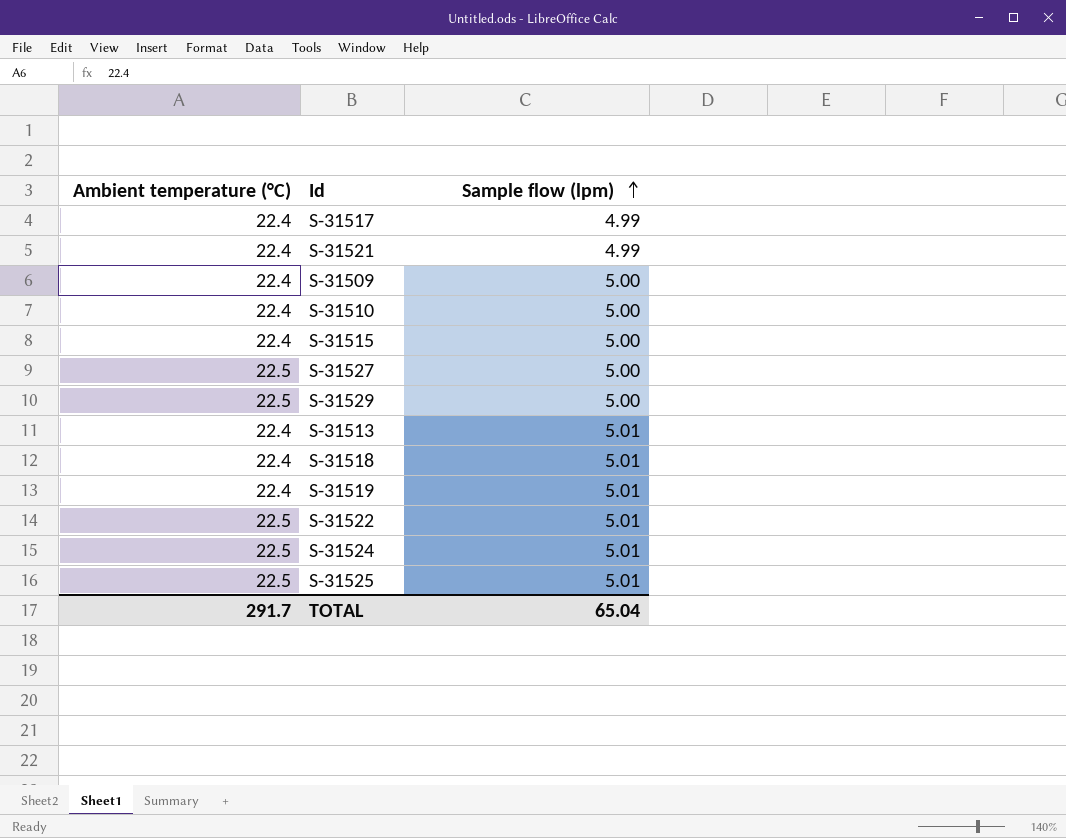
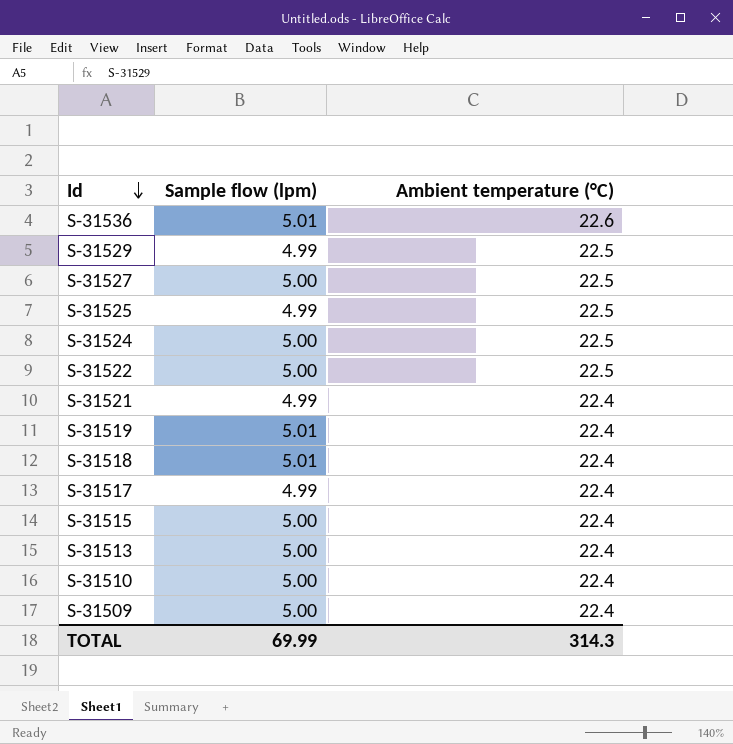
row order: Sample flow (lpm) ascending -> Id descending
column Ambient temperature (°C) | position: 1 -> 3
row S-31536: none -> 5.01 | 22.6
S-31529 | Sample flow (lpm): 5.00 -> 4.99
S-31525 | Sample flow (lpm): 5.01 -> 4.99
S-31524 | Sample flow (lpm): 5.01 -> 5.00
S-31522 | Sample flow (lpm): 5.01 -> 5.00
S-31513 | Sample flow (lpm): 5.01 -> 5.00
TOTAL | Sample flow (lpm): 65.04 -> 69.99
TOTAL | Ambient temperature (°C): 291.7 -> 314.3

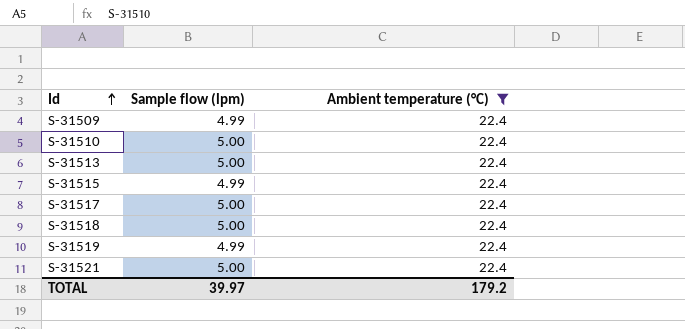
filter: none -> Ambient temperature (°C) = 22.4
row order: Id descending -> Id ascending
S-31509 | Sample flow (lpm): 5.00 -> 4.99
S-31515 | Sample flow (lpm): 5.00 -> 4.99
S-31517 | Sample flow (lpm): 4.99 -> 5.00
S-31518 | Sample flow (lpm): 5.01 -> 5.00
S-31519 | Sample flow (lpm): 5.01 -> 4.99
S-31521 | Sample flow (lpm): 4.99 -> 5.00
TOTAL | Sample flow (lpm): 69.99 -> 39.97
TOTAL | Ambient temperature (°C): 314.3 -> 179.2

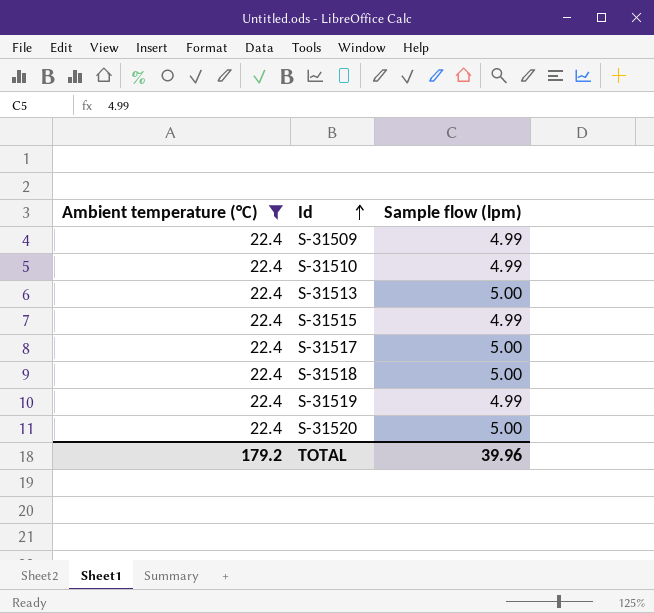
column Ambient temperature (°C) | position: 3 -> 1
row S-31521: 5.00 | 22.4 -> none
S-31510 | Sample flow (lpm): 5.00 -> 4.99
row S-31520: none -> 22.4 | 5.00
TOTAL | Sample flow (lpm): 39.97 -> 39.96

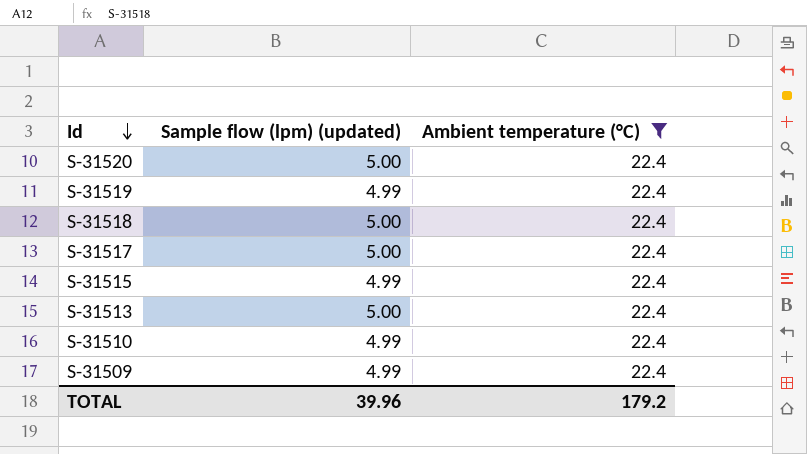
row order: Id ascending -> Id descending
column name: Sample flow (lpm) -> Sample flow (lpm) (updated)
column Ambient temperature (°C) | position: 1 -> 3

